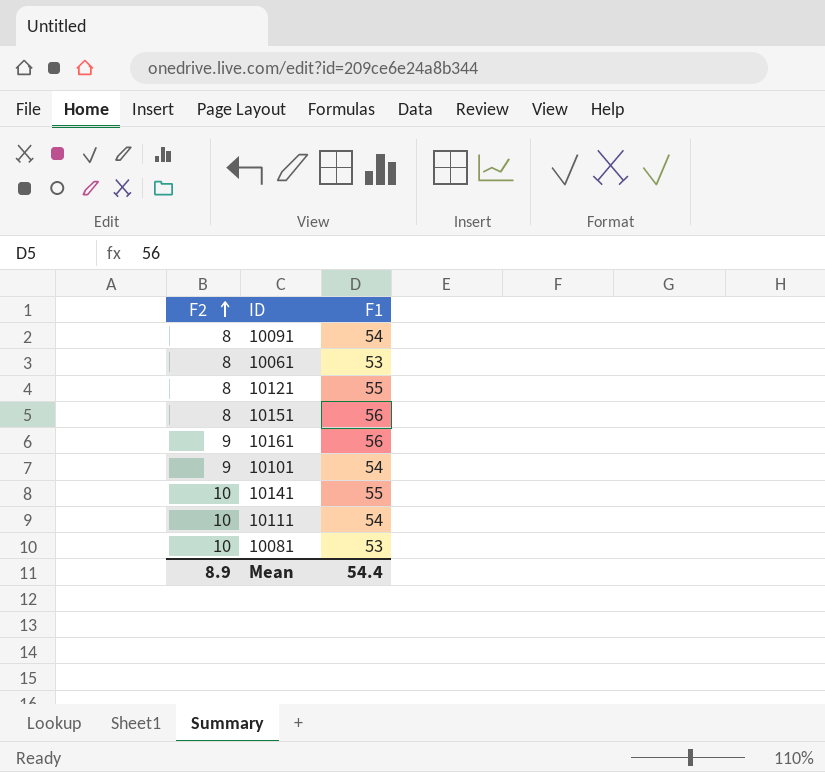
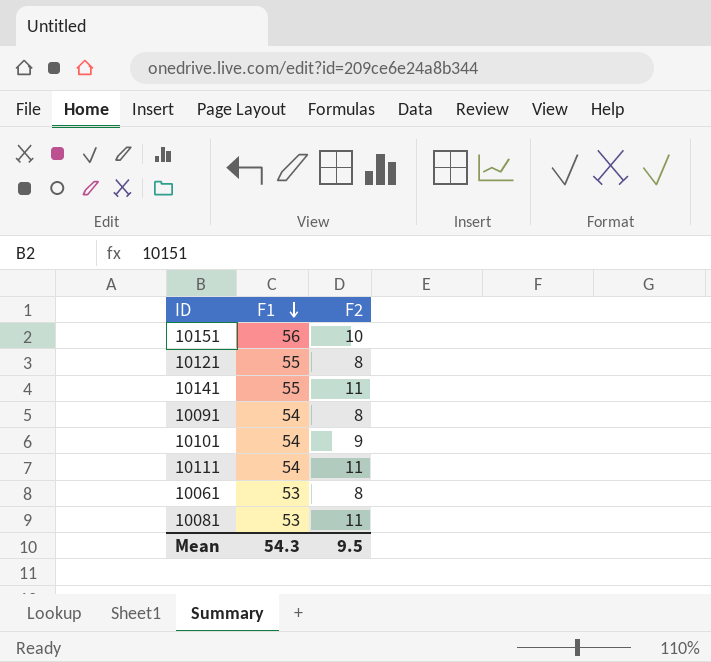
row order: F2 ascending -> F1 descending
column F2 | position: 1 -> 3
row 10161: 9 | 56 -> none
10151 | F2: 8 -> 10
10141 | F2: 10 -> 11
10111 | F2: 10 -> 11
10081 | F2: 10 -> 11
Mean | F1: 54.4 -> 54.3
Mean | F2: 8.9 -> 9.5

